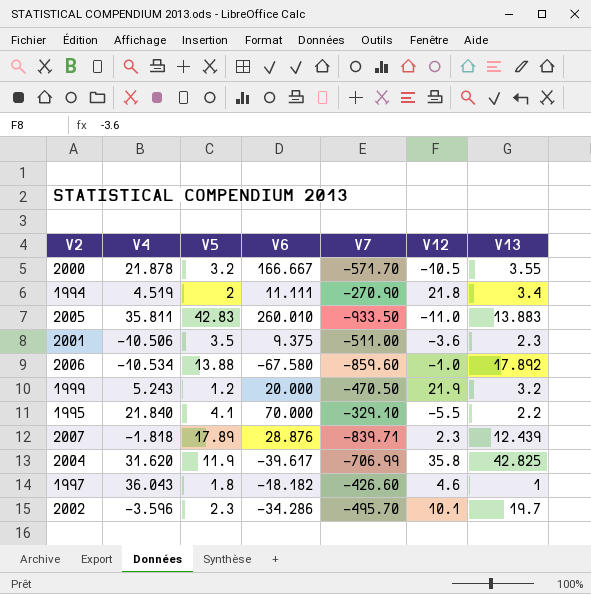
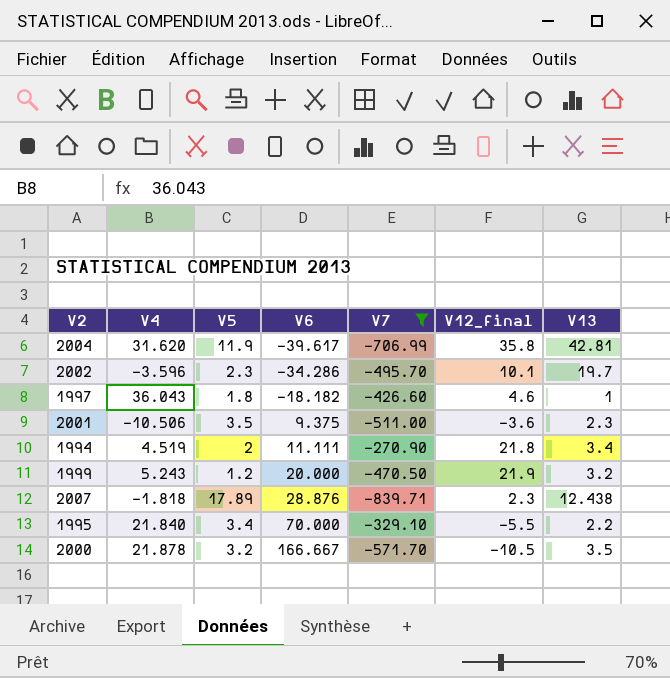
filter: none -> V7 >= -839.71
row order: none -> V6 ascending
column name: V12 -> V12_final
2004 | V13: 42.825 -> 42.81
2007 | V13: 12.439 -> 12.438
1995 | V5: 4.1 -> 3.4
2000 | V13: 3.55 -> 3.5

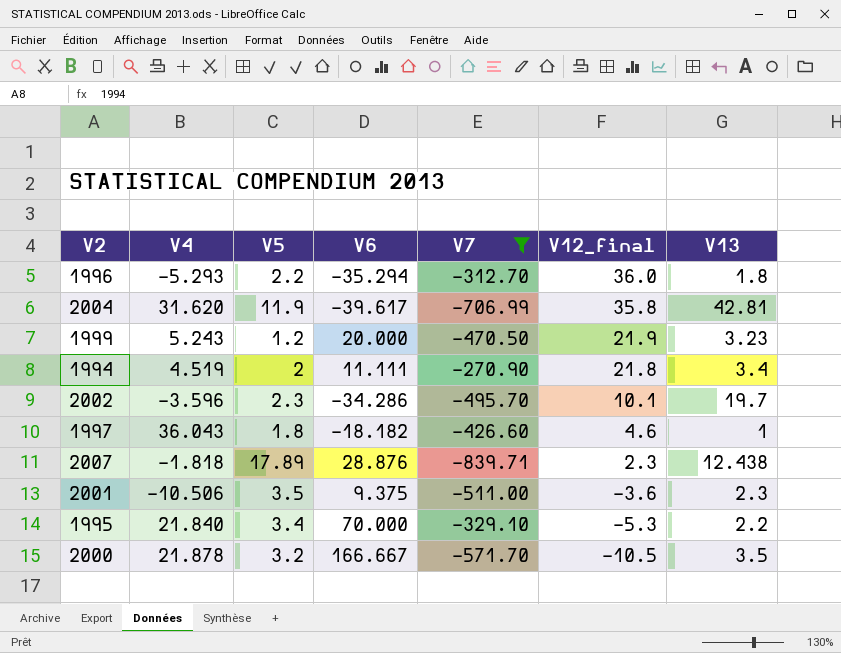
row order: V6 ascending -> V12_final descending
row 1996: none -> -5.293 | 2.2 | -35.294 | -312.70 | 36.0 | 1.8
1999 | V13: 3.2 -> 3.23
1995 | V12_final: -5.5 -> -5.3

